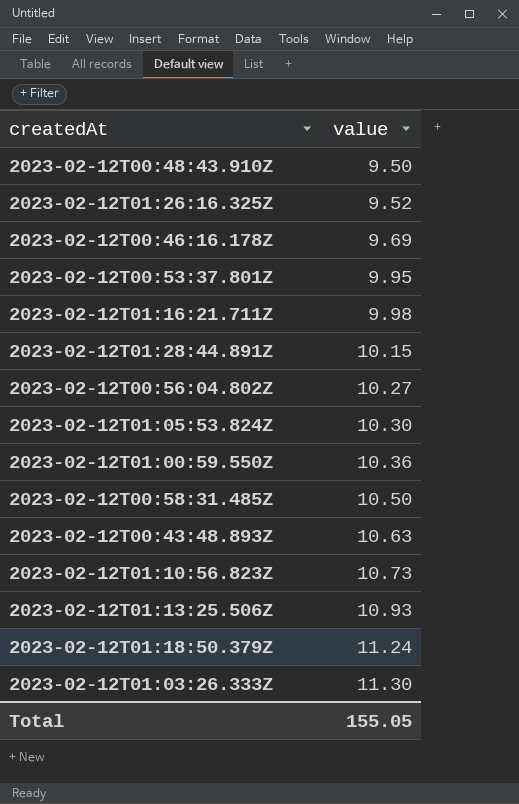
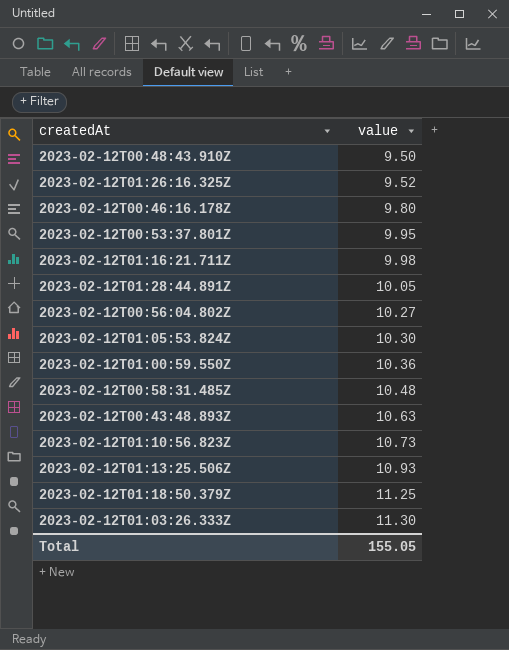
2023-02-12T00:46:16.178Z | value: 9.69 -> 9.80
2023-02-12T01:28:44.891Z | value: 10.15 -> 10.05
2023-02-12T00:58:31.485Z | value: 10.50 -> 10.48
2023-02-12T01:18:50.379Z | value: 11.24 -> 11.25

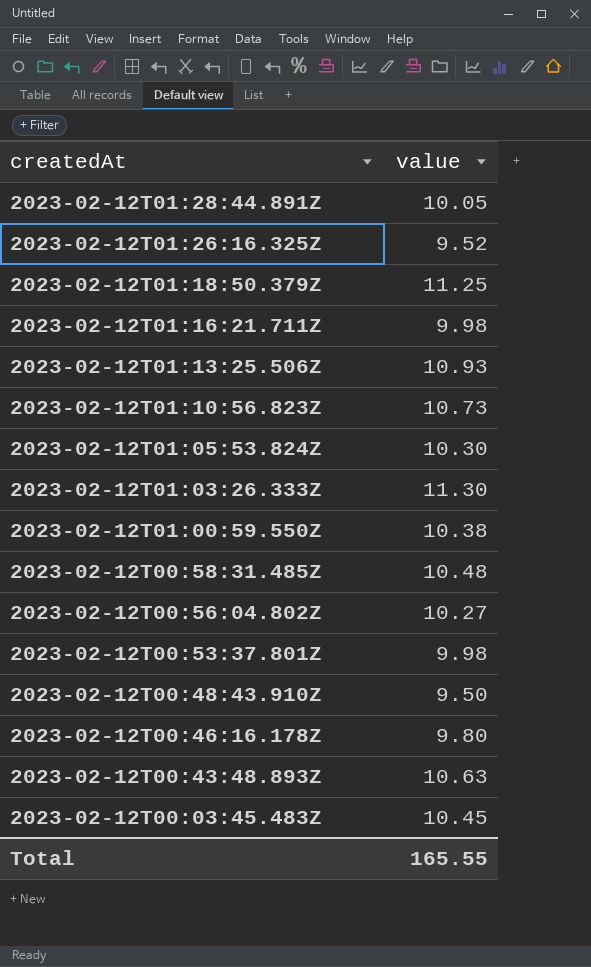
row order: value ascending -> createdAt descending
2023-02-12T01:00:59.550Z | value: 10.36 -> 10.38
2023-02-12T00:53:37.801Z | value: 9.95 -> 9.98
row 2023-02-12T00:03:45.483Z: none -> 10.45
Total | value: 155.05 -> 165.55

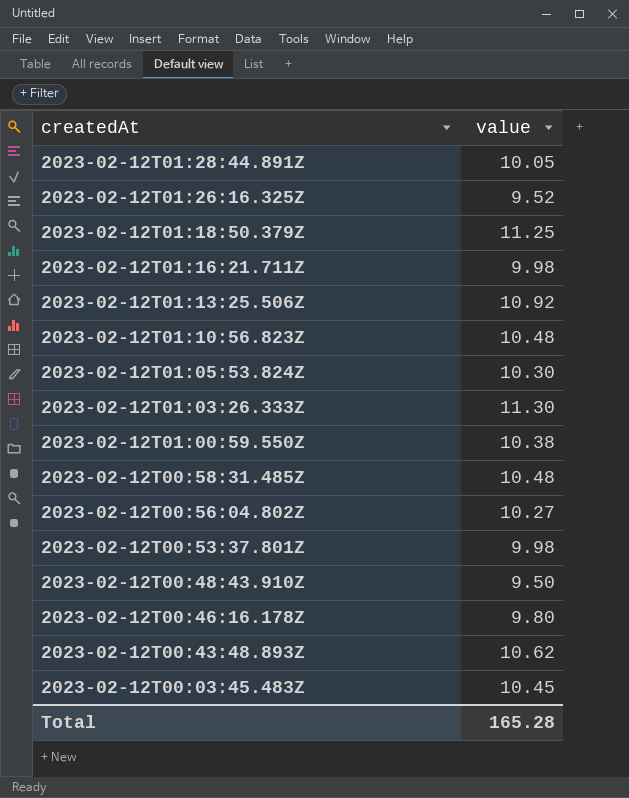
2023-02-12T01:13:25.506Z | value: 10.93 -> 10.92
2023-02-12T01:10:56.823Z | value: 10.73 -> 10.48
2023-02-12T00:43:48.893Z | value: 10.63 -> 10.62
Total | value: 165.55 -> 165.28

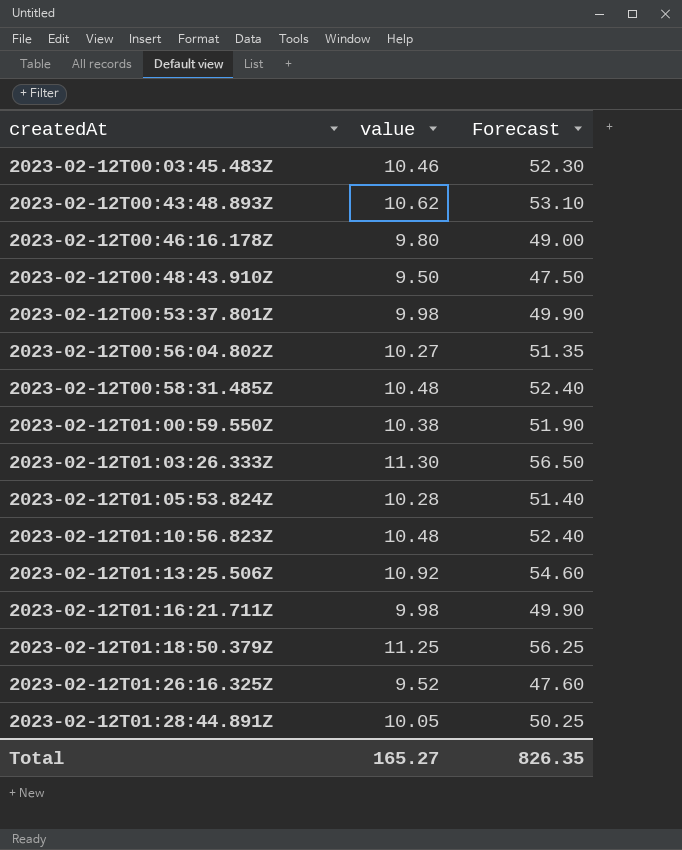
row order: createdAt descending -> createdAt ascending
column Forecast | formula: none -> [value] * 5
2023-02-12T00:03:45.483Z | value: 10.45 -> 10.46
2023-02-12T01:05:53.824Z | value: 10.30 -> 10.28
Total | value: 165.28 -> 165.27

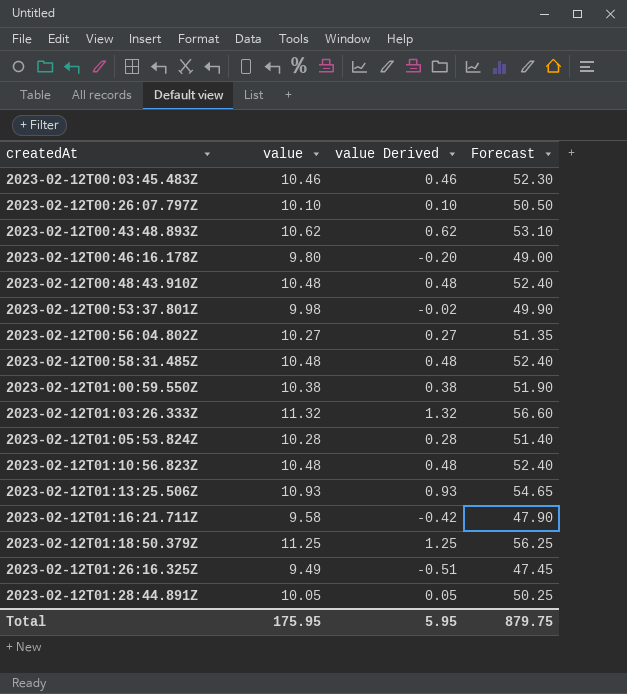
column value Derived | formula: none -> [value] - 10
row 2023-02-12T00:26:07.797Z: none -> 10.10 | 0.10 | 50.50
2023-02-12T00:48:43.910Z | value: 9.50 -> 10.48
2023-02-12T00:48:43.910Z | Forecast: 47.50 -> 52.40
2023-02-12T01:03:26.333Z | value: 11.30 -> 11.32
2023-02-12T01:03:26.333Z | Forecast: 56.50 -> 56.60
2023-02-12T01:13:25.506Z | value: 10.92 -> 10.93
2023-02-12T01:13:25.506Z | Forecast: 54.60 -> 54.65
2023-02-12T01:16:21.711Z | value: 9.98 -> 9.58
2023-02-12T01:16:21.711Z | Forecast: 49.90 -> 47.90
2023-02-12T01:26:16.325Z | value: 9.52 -> 9.49
2023-02-12T01:26:16.325Z | Forecast: 47.60 -> 47.45
Total | value: 165.27 -> 175.95
Total | Forecast: 826.35 -> 879.75

